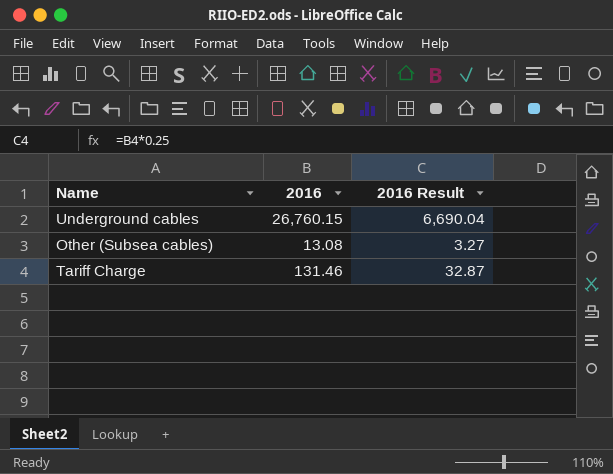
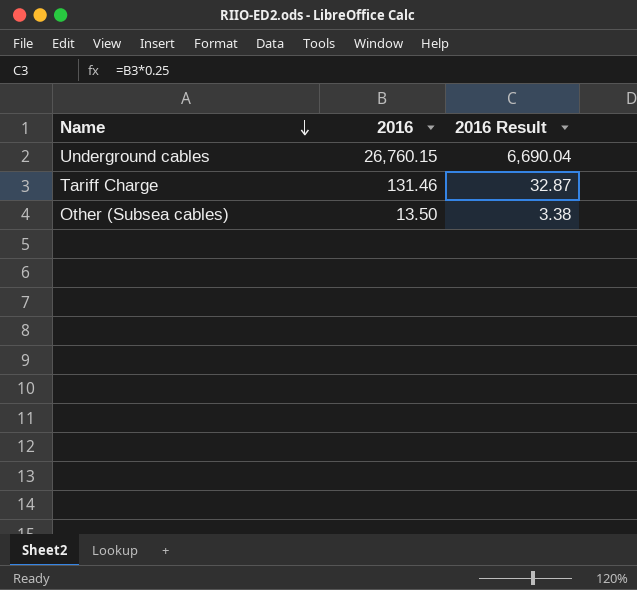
row order: none -> Name descending
Other (Subsea cables) | 2016: 13.08 -> 13.50
Other (Subsea cables) | 2016 Result: 3.27 -> 3.38

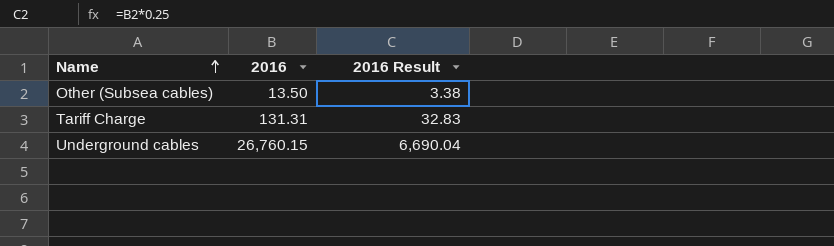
row order: Name descending -> Name ascending
Tariff Charge | 2016: 131.46 -> 131.31
Tariff Charge | 2016 Result: 32.87 -> 32.83

